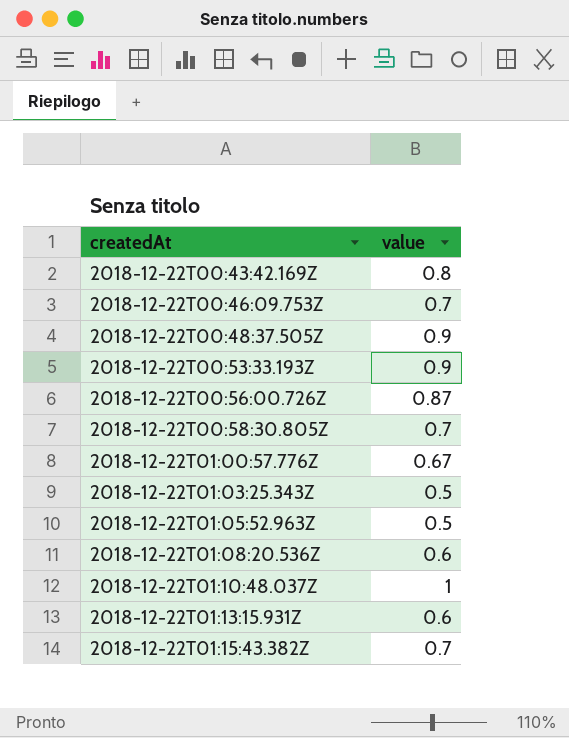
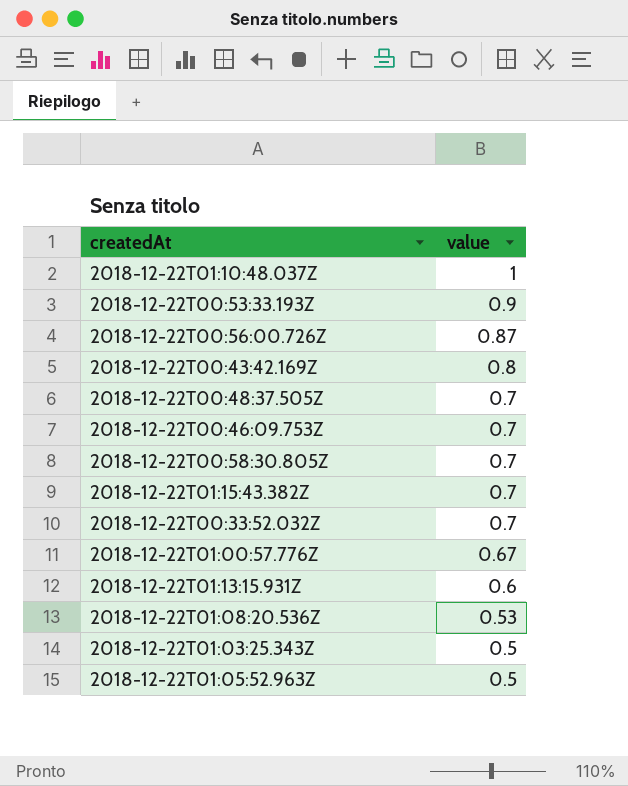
row order: createdAt ascending -> value descending
2018-12-22T00:48:37.505Z | value: 0.9 -> 0.7
row 2018-12-22T00:33:52.032Z: none -> 0.7
2018-12-22T01:08:20.536Z | value: 0.6 -> 0.53

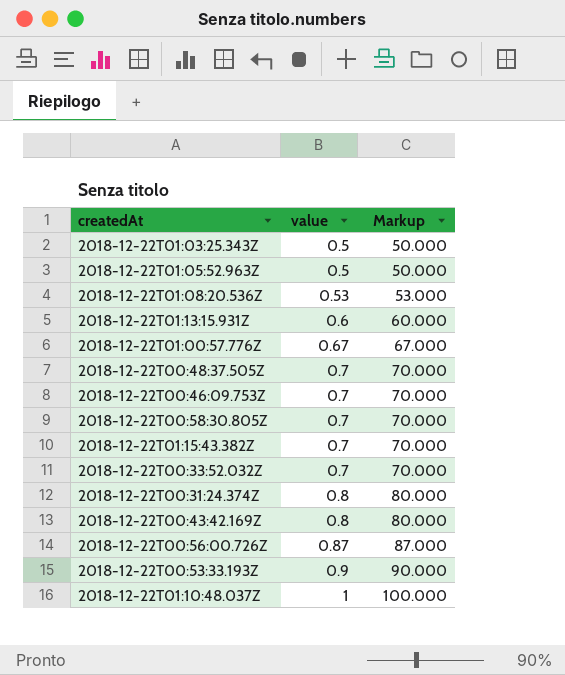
row order: value descending -> value ascending
column Markup | formula: none -> [value] * 100
row 2018-12-22T00:31:24.374Z: none -> 0.8 | 80.000

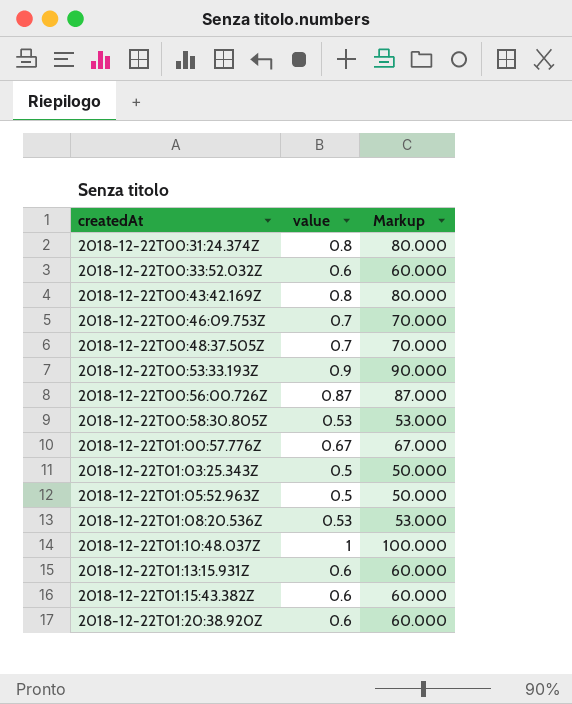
row order: value ascending -> createdAt ascending
2018-12-22T00:33:52.032Z | value: 0.7 -> 0.6
2018-12-22T00:33:52.032Z | Markup: 70.000 -> 60.000
2018-12-22T00:58:30.805Z | value: 0.7 -> 0.53
2018-12-22T00:58:30.805Z | Markup: 70.000 -> 53.000
2018-12-22T01:15:43.382Z | value: 0.7 -> 0.6
2018-12-22T01:15:43.382Z | Markup: 70.000 -> 60.000
row 2018-12-22T01:20:38.920Z: none -> 0.6 | 60.000

